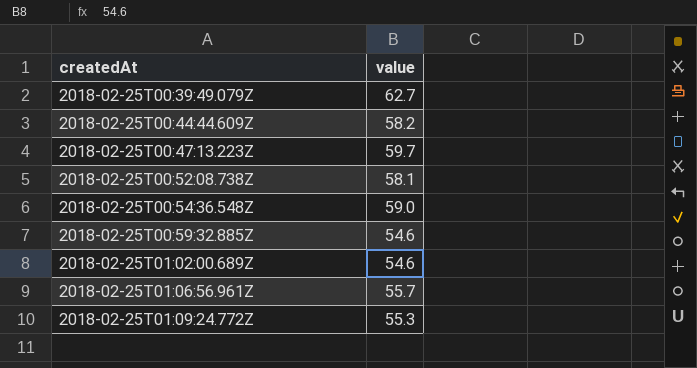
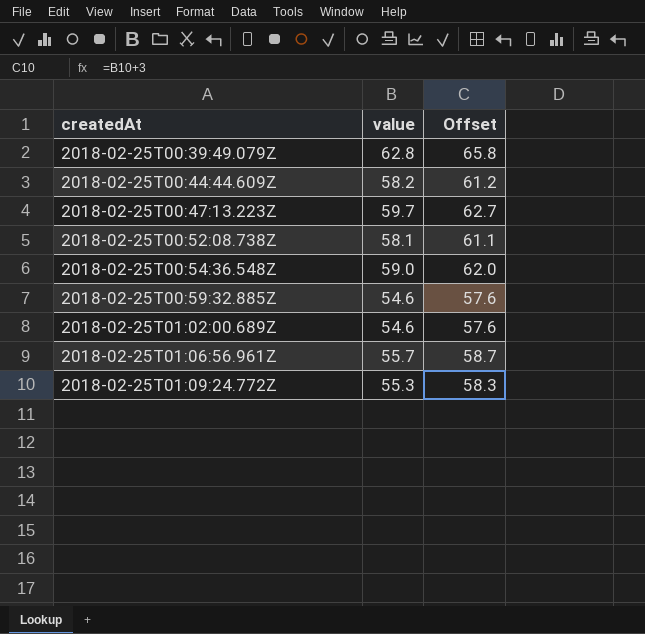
column Offset | formula: none -> [value] + 3
2018-02-25T00:39:49.079Z | value: 62.7 -> 62.8

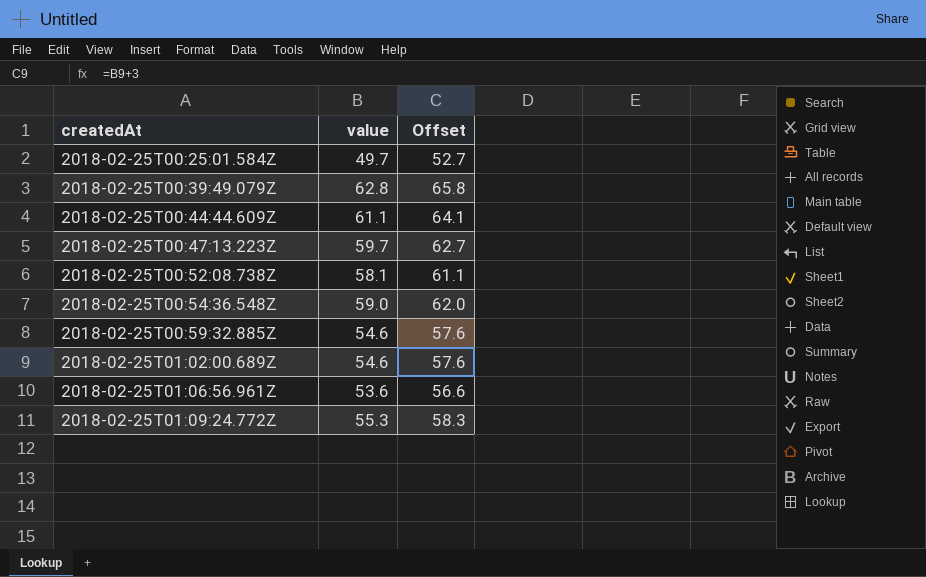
row 2018-02-25T00:25:01.584Z: none -> 49.7 | 52.7
2018-02-25T00:44:44.609Z | value: 58.2 -> 61.1
2018-02-25T00:44:44.609Z | Offset: 61.2 -> 64.1
2018-02-25T01:06:56.961Z | value: 55.7 -> 53.6
2018-02-25T01:06:56.961Z | Offset: 58.7 -> 56.6

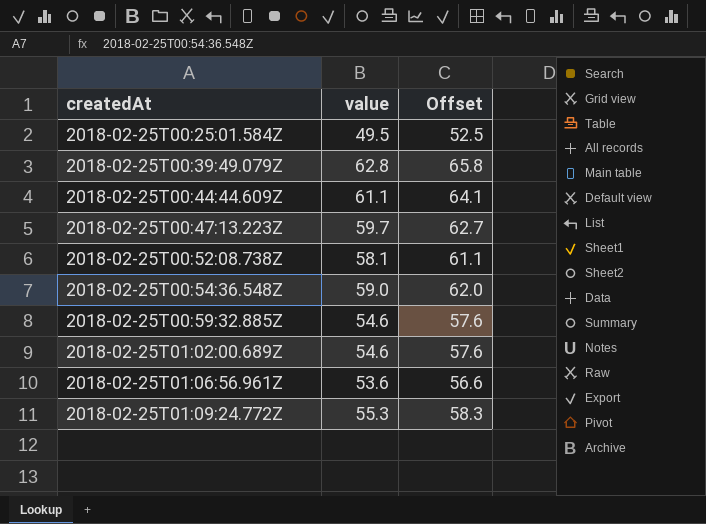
2018-02-25T00:25:01.584Z | value: 49.7 -> 49.5
2018-02-25T00:25:01.584Z | Offset: 52.7 -> 52.5

